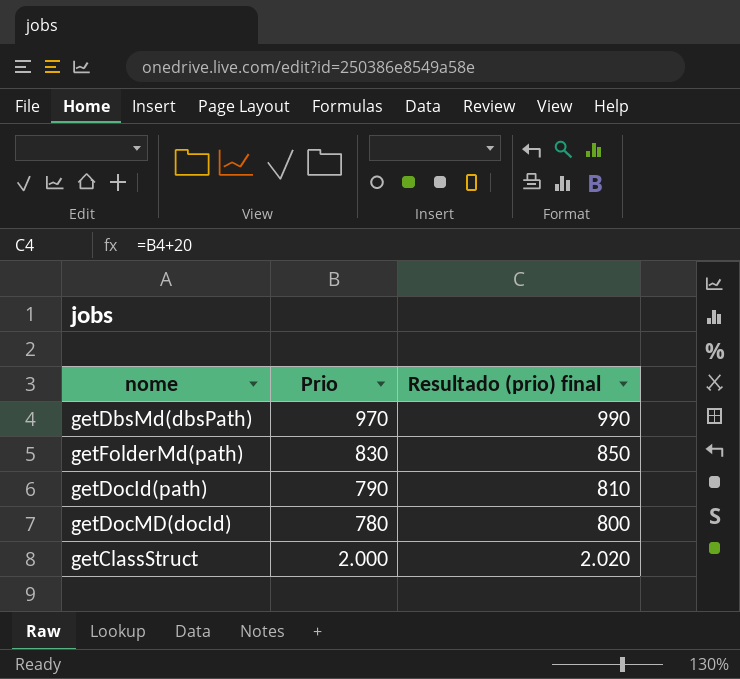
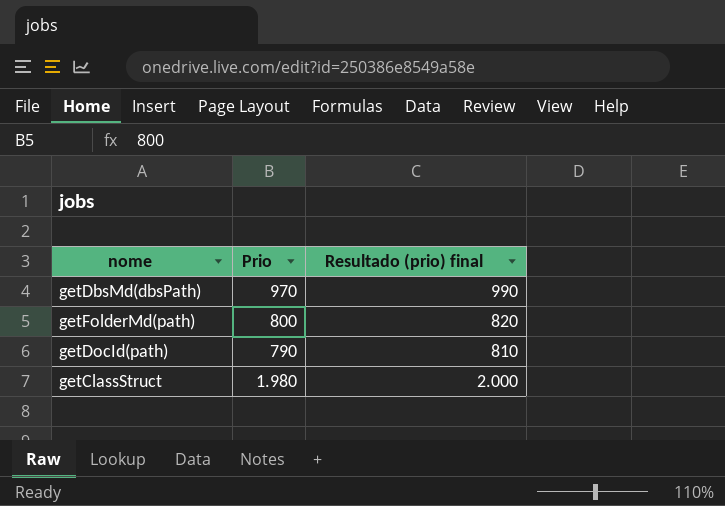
row getDocMD(docId): 780 | 800 -> none
getFolderMd(path) | Prio: 830 -> 800
getFolderMd(path) | Resultado (prio) final: 850 -> 820
getClassStruct | Prio: 2.000 -> 1.980
getClassStruct | Resultado (prio) final: 2.020 -> 2.000

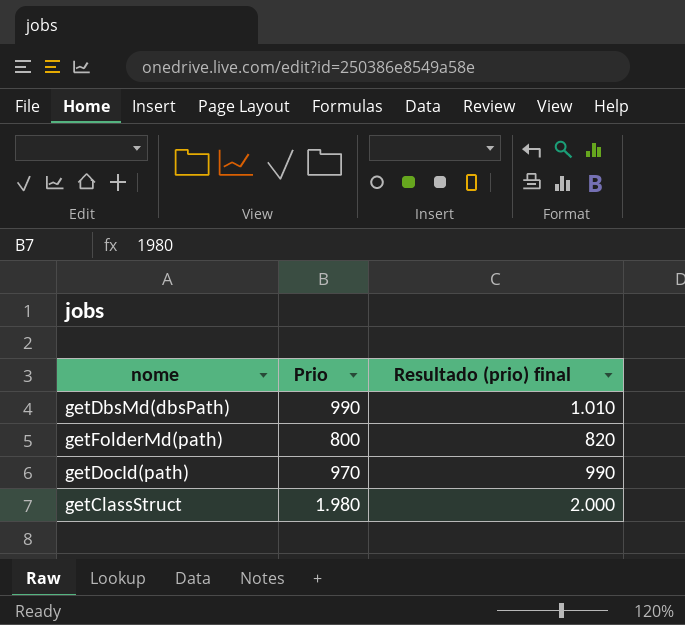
getDbsMd(dbsPath) | Prio: 970 -> 990
getDbsMd(dbsPath) | Resultado (prio) final: 990 -> 1.010
getDocId(path) | Prio: 790 -> 970
getDocId(path) | Resultado (prio) final: 810 -> 990

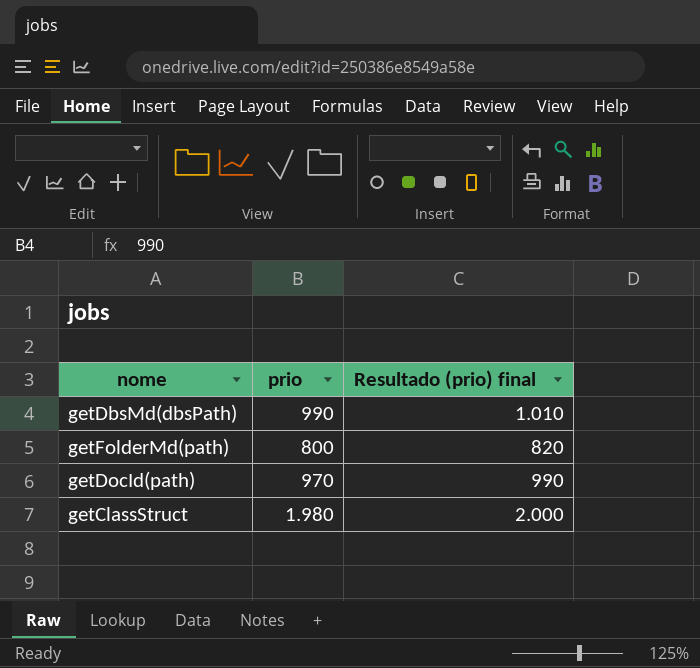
column name: Prio -> prio

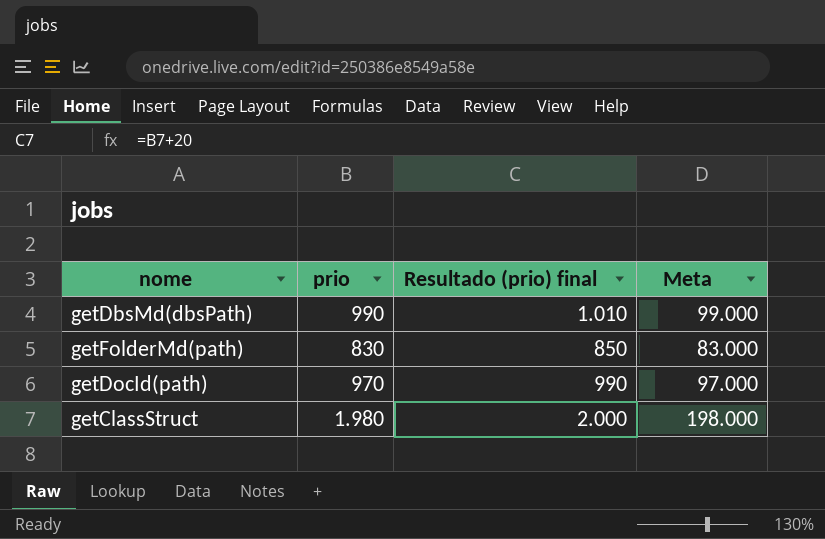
column Meta | formula: none -> [prio] * 100
getFolderMd(path) | prio: 800 -> 830
getFolderMd(path) | Resultado (prio) final: 820 -> 850

